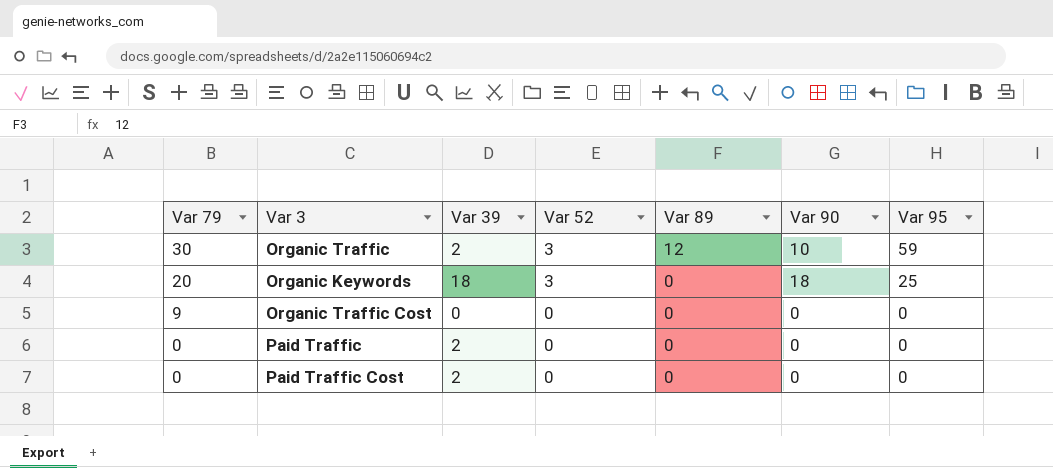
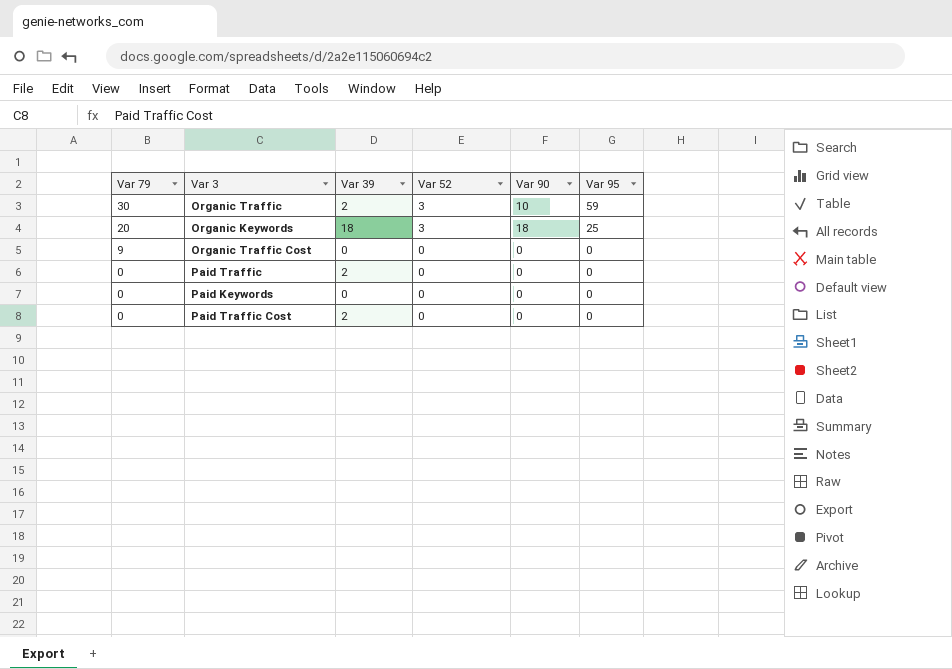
column Var 89 | position: 5 -> none
row Paid Keywords: none -> 0 | 0 | 0 | 0 | 0

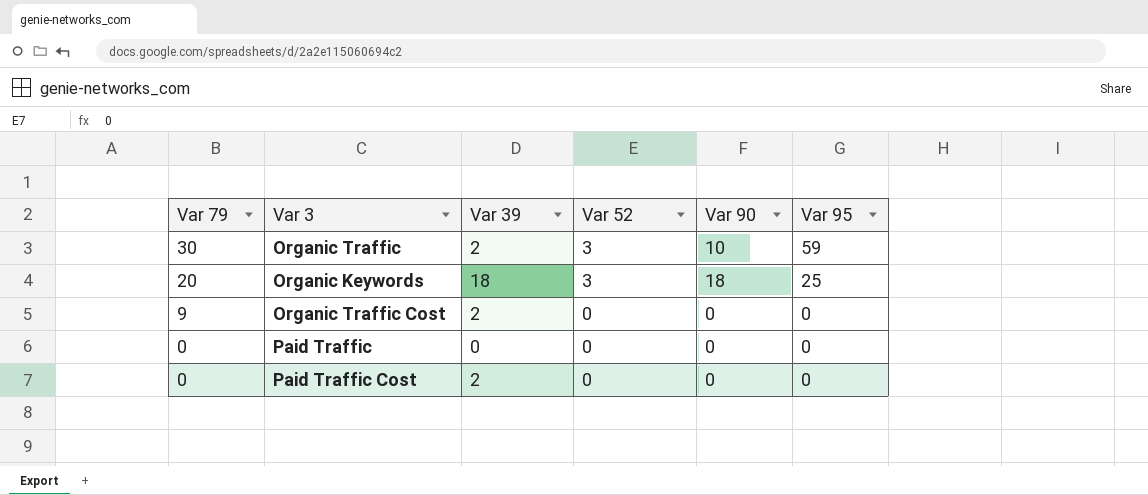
row Paid Keywords: 0 | 0 | 0 | 0 | 0 -> none
Organic Traffic Cost | Var 39: 0 -> 2
Paid Traffic | Var 39: 2 -> 0

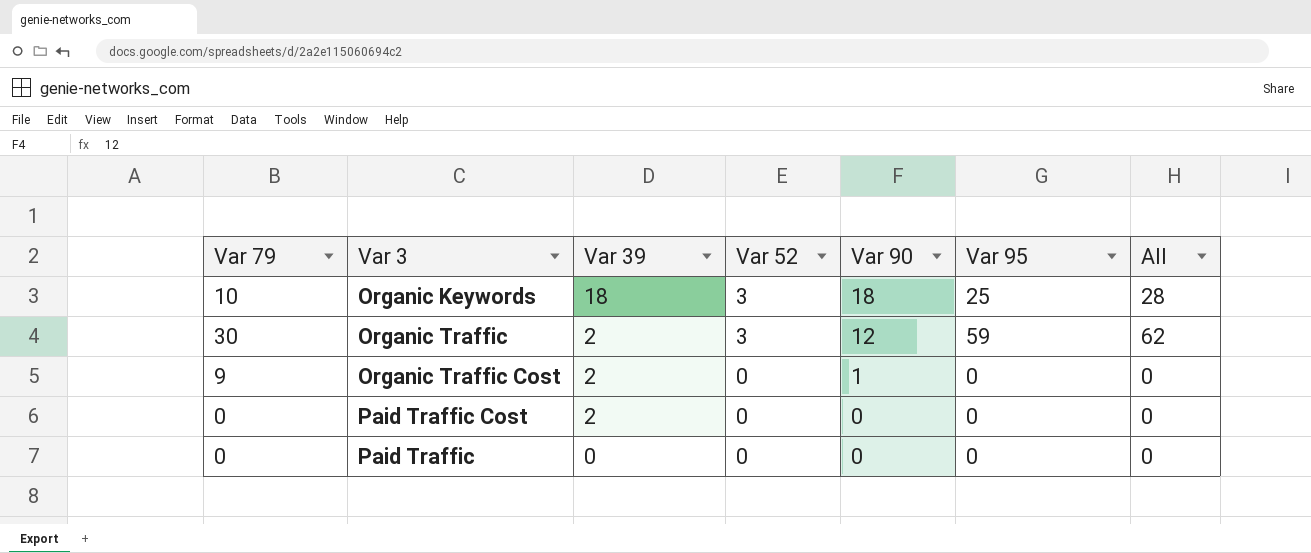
row order: Var 79 descending -> Var 39 descending
column All | formula: none -> [Var 52] + [Var 95]
Organic Keywords | Var 79: 20 -> 10
Organic Traffic | Var 90: 10 -> 12
Organic Traffic Cost | Var 90: 0 -> 1

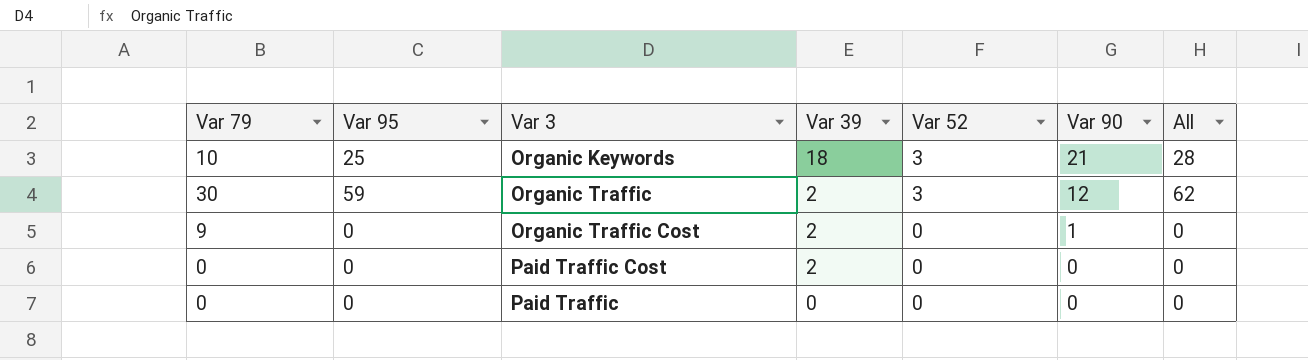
column Var 95 | position: 6 -> 2
Organic Keywords | Var 90: 18 -> 21

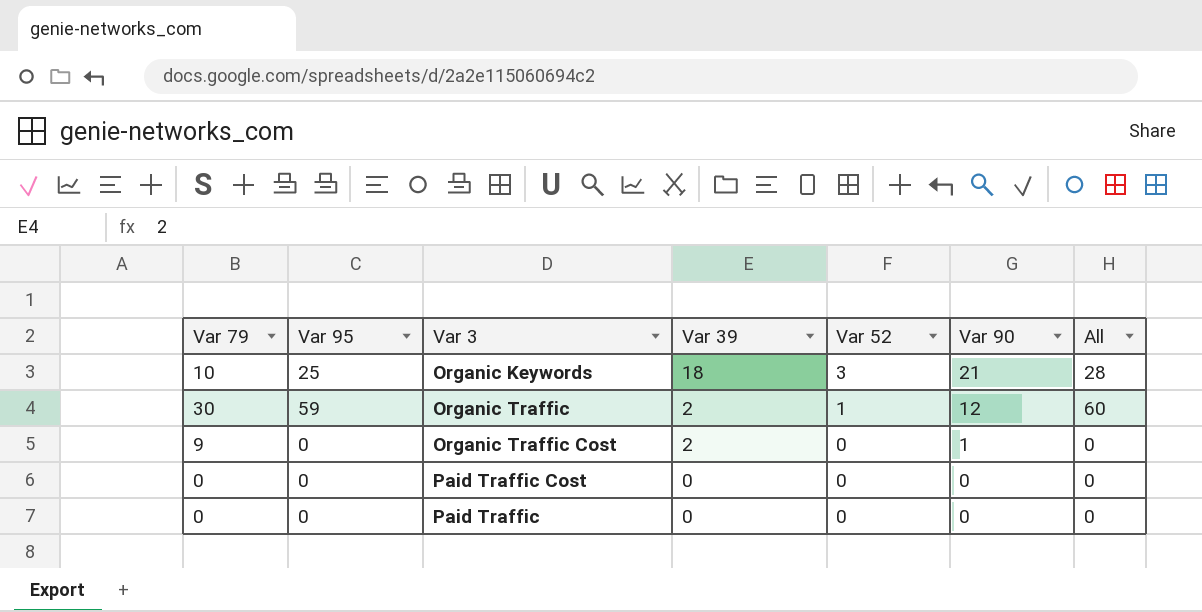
Organic Traffic | Var 52: 3 -> 1
Organic Traffic | All: 62 -> 60
Paid Traffic Cost | Var 39: 2 -> 0

